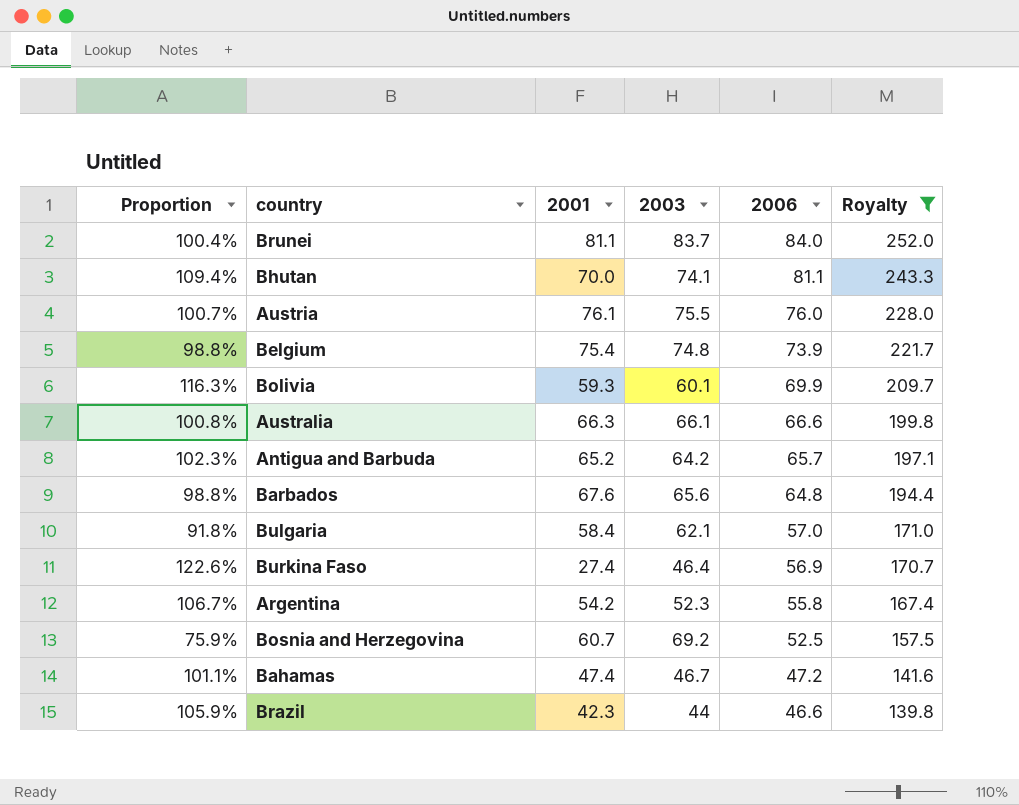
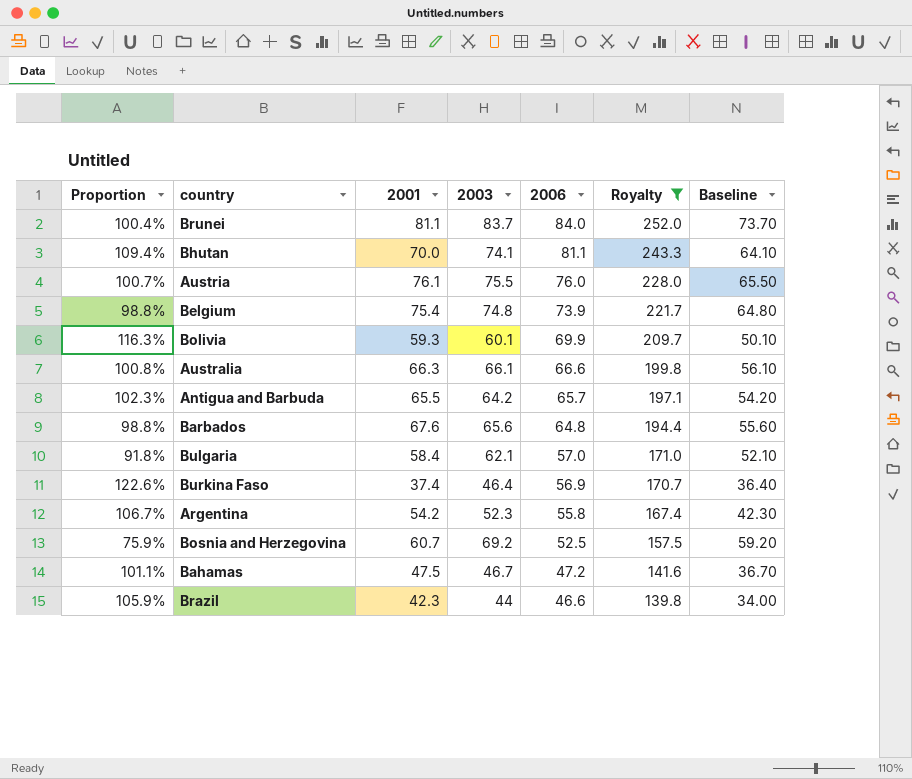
column Baseline | formula: none -> [2003] - 10
Antigua and Barbuda | 2001: 65.2 -> 65.5
Burkina Faso | 2001: 27.4 -> 37.4
Bahamas | 2001: 47.4 -> 47.5

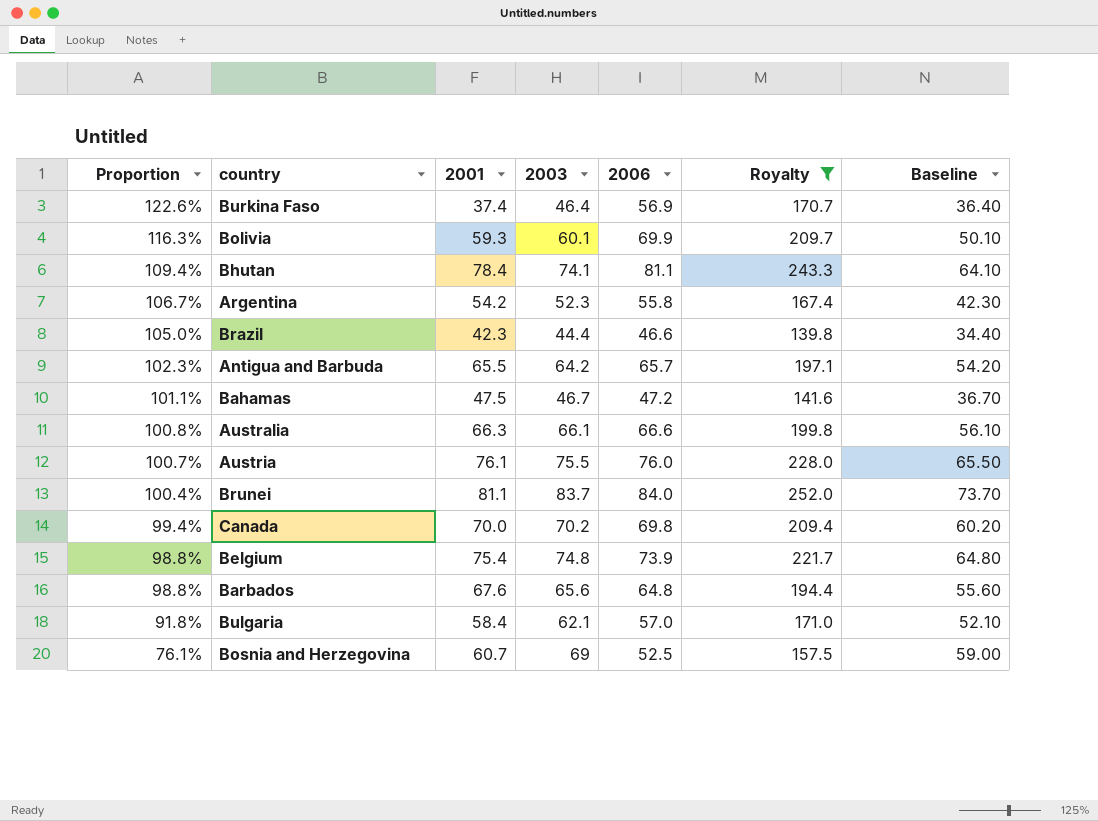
row order: 2006 descending -> Proportion descending
Bhutan | 2001: 70.0 -> 78.4
Brazil | Proportion: 105.9% -> 105.0%
Brazil | 2003: 44 -> 44.4
Brazil | Baseline: 34.00 -> 34.40
row Canada: none -> 99.4% | 70.0 | 70.2 | 69.8 | 209.4 | 60.20
Bosnia and Herzegovina | Proportion: 75.9% -> 76.1%
Bosnia and Herzegovina | 2003: 69.2 -> 69
Bosnia and Herzegovina | Baseline: 59.20 -> 59.00

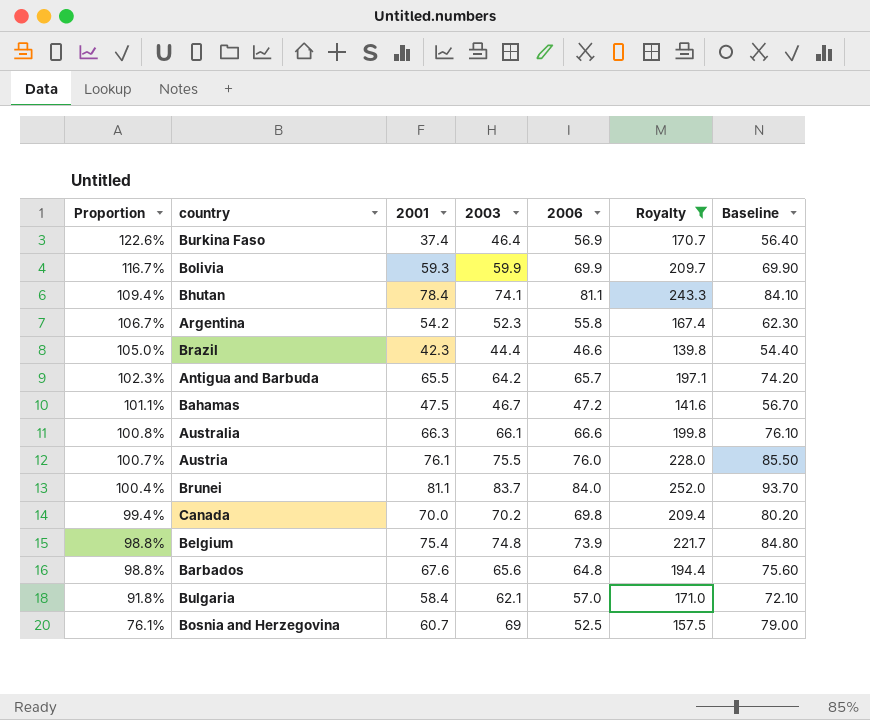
column Baseline | formula: [2003] - 10 -> [2003] + 10
Bolivia | Proportion: 116.3% -> 116.7%
Bolivia | 2003: 60.1 -> 59.9

